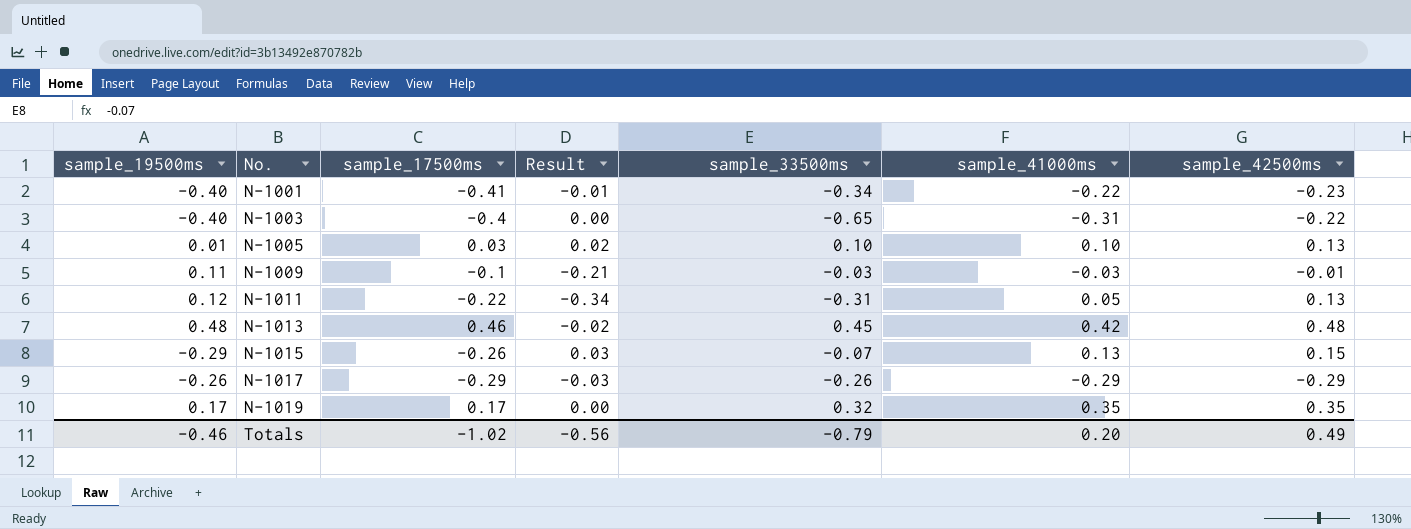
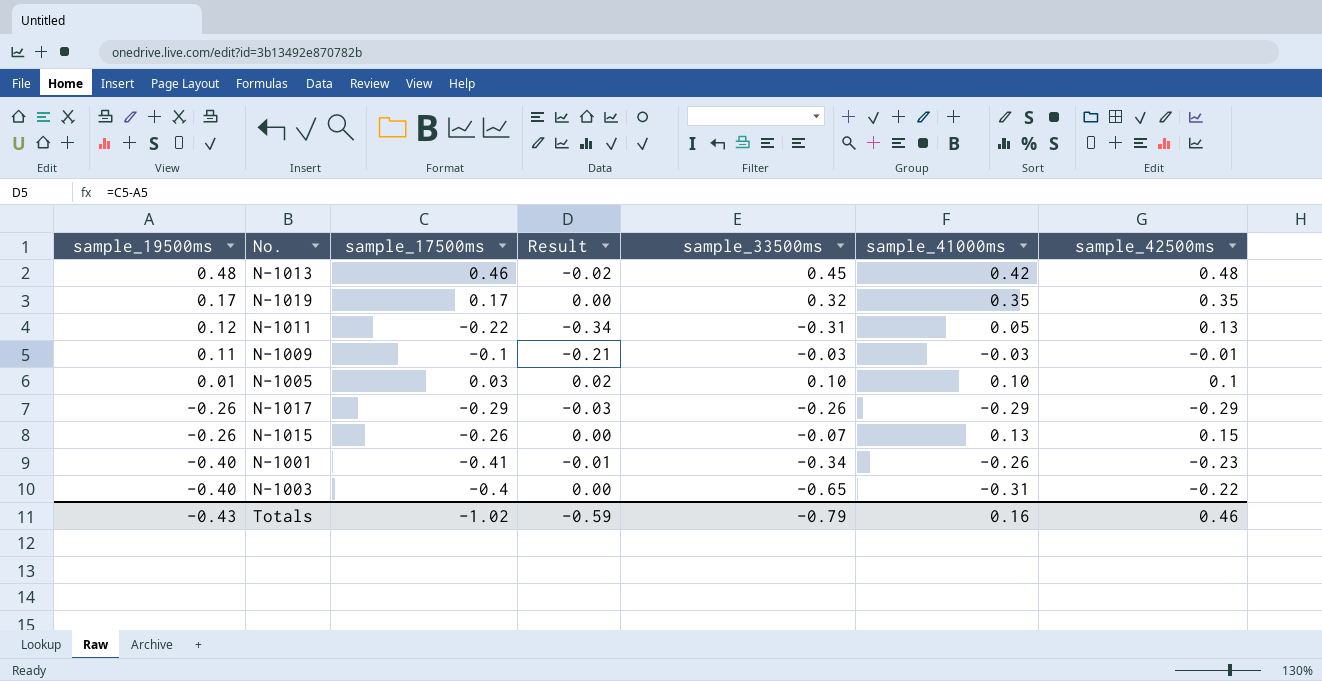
row order: No. ascending -> sample_19500ms descending
N-1005 | sample_42500ms: 0.13 -> 0.1
N-1015 | sample_19500ms: -0.29 -> -0.26
N-1015 | Result: 0.03 -> 0.00
N-1001 | sample_41000ms: -0.22 -> -0.26
Totals | sample_19500ms: -0.46 -> -0.43
Totals | Result: -0.56 -> -0.59
Totals | sample_41000ms: 0.20 -> 0.16
Totals | sample_42500ms: 0.49 -> 0.46

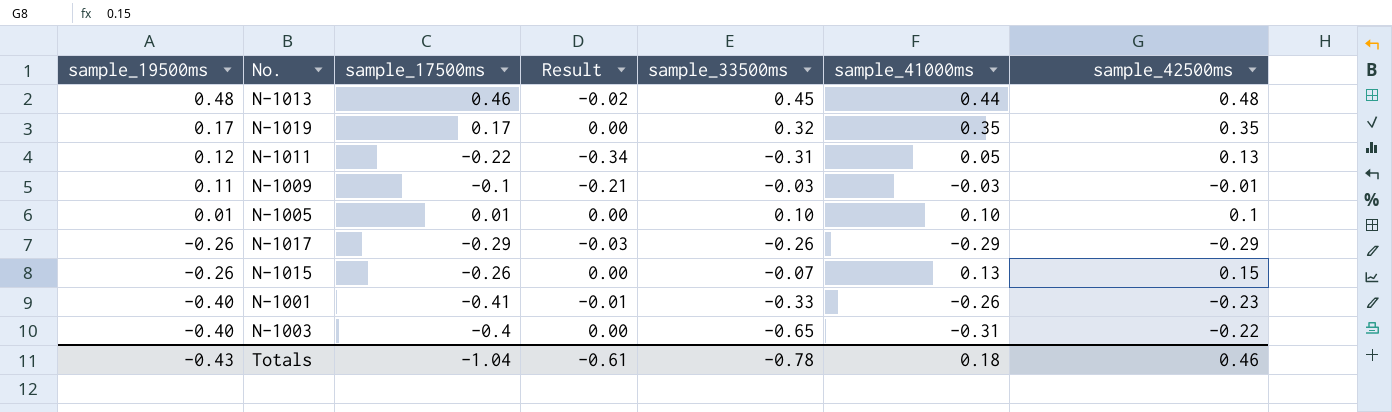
N-1013 | sample_41000ms: 0.42 -> 0.44
N-1005 | sample_17500ms: 0.03 -> 0.01
N-1005 | Result: 0.02 -> 0.00
N-1001 | sample_33500ms: -0.34 -> -0.33
Totals | sample_17500ms: -1.02 -> -1.04
Totals | Result: -0.59 -> -0.61
Totals | sample_33500ms: -0.79 -> -0.78
Totals | sample_41000ms: 0.16 -> 0.18

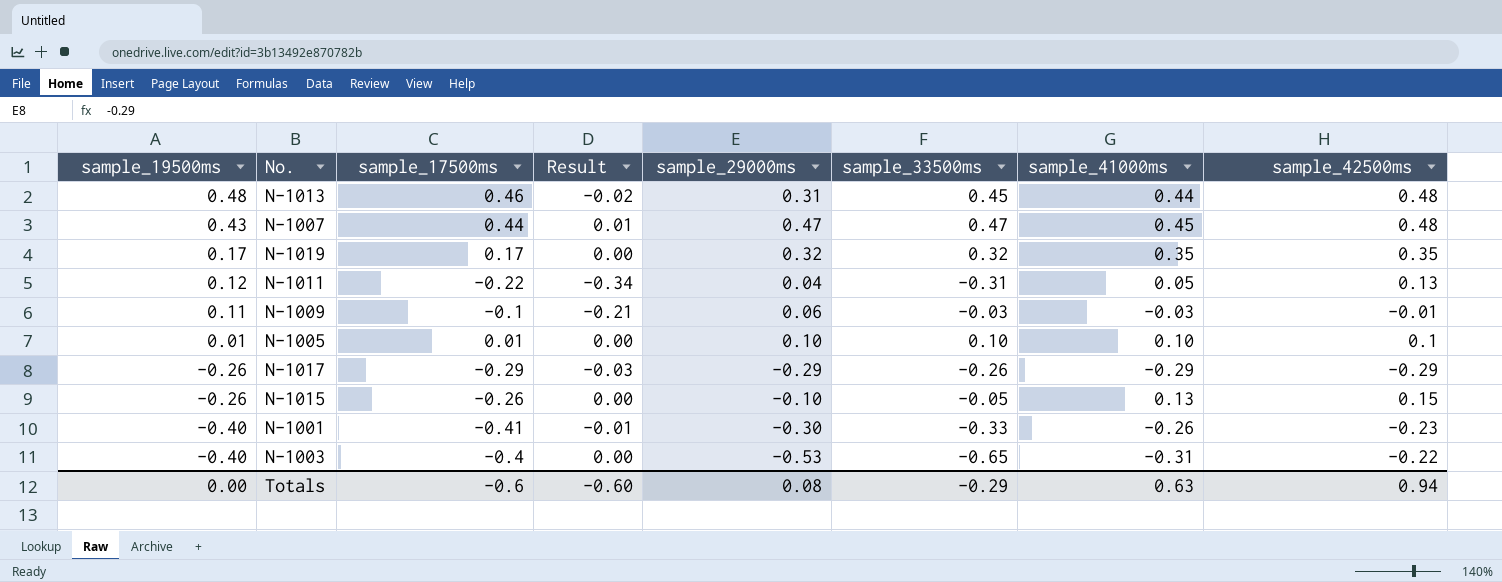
column sample_29000ms | position: none -> 5
row N-1007: none -> 0.43 | 0.44 | 0.01 | 0.47 | 0.47 | 0.45 | 0.48
N-1015 | sample_33500ms: -0.07 -> -0.05
Totals | sample_19500ms: -0.43 -> 0.00
Totals | sample_17500ms: -1.04 -> -0.6
Totals | Result: -0.61 -> -0.60
Totals | sample_33500ms: -0.78 -> -0.29
Totals | sample_41000ms: 0.18 -> 0.63
Totals | sample_42500ms: 0.46 -> 0.94

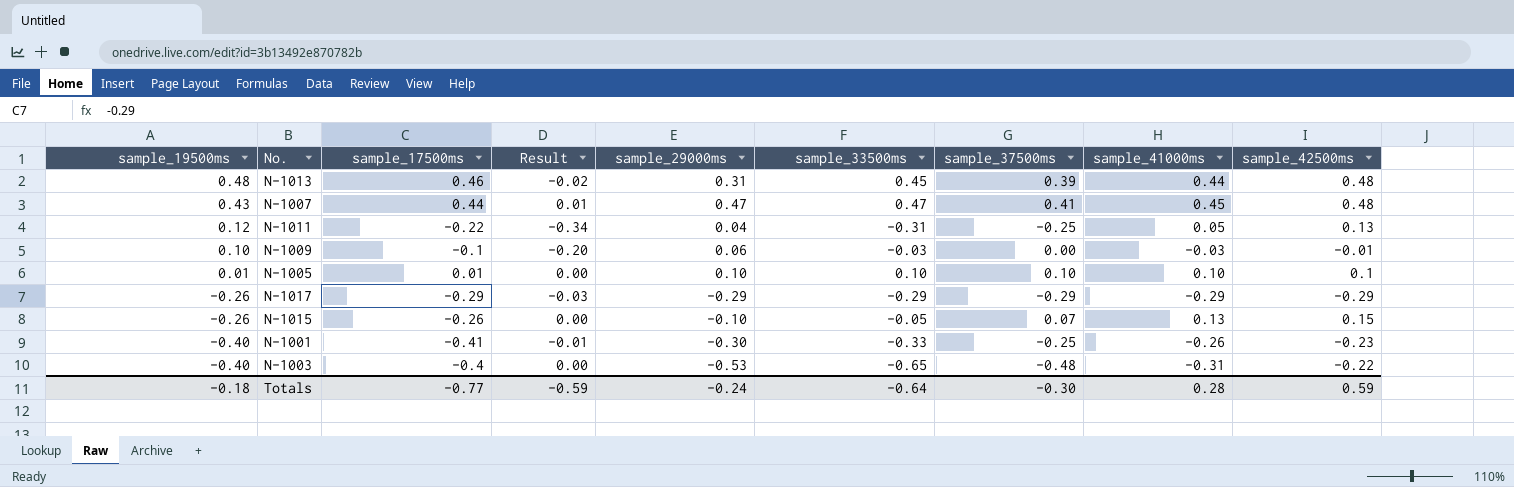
column sample_37500ms | position: none -> 7
row N-1019: 0.17 | 0.17 | 0.00 | 0.32 | 0.32 | 0.35 | 0.35 -> none
N-1009 | sample_19500ms: 0.11 -> 0.10
N-1009 | Result: -0.21 -> -0.20
N-1017 | sample_33500ms: -0.26 -> -0.29
Totals | sample_19500ms: 0.00 -> -0.18
Totals | sample_17500ms: -0.6 -> -0.77
Totals | Result: -0.60 -> -0.59
Totals | sample_29000ms: 0.08 -> -0.24
Totals | sample_33500ms: -0.29 -> -0.64
Totals | sample_41000ms: 0.63 -> 0.28
Totals | sample_42500ms: 0.94 -> 0.59

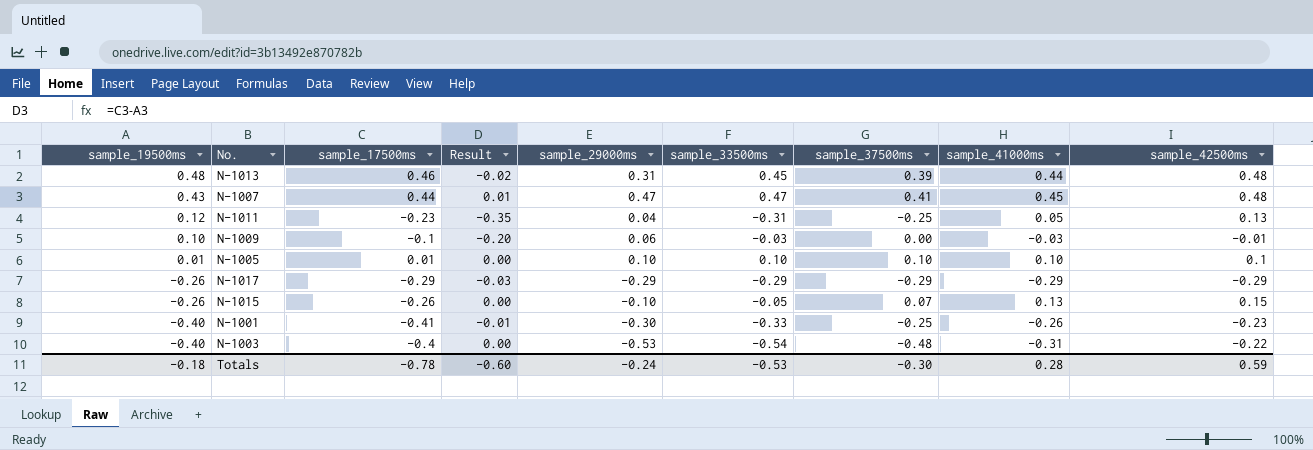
N-1011 | sample_17500ms: -0.22 -> -0.23
N-1011 | Result: -0.34 -> -0.35
N-1003 | sample_33500ms: -0.65 -> -0.54
Totals | sample_17500ms: -0.77 -> -0.78
Totals | Result: -0.59 -> -0.60
Totals | sample_33500ms: -0.64 -> -0.53

